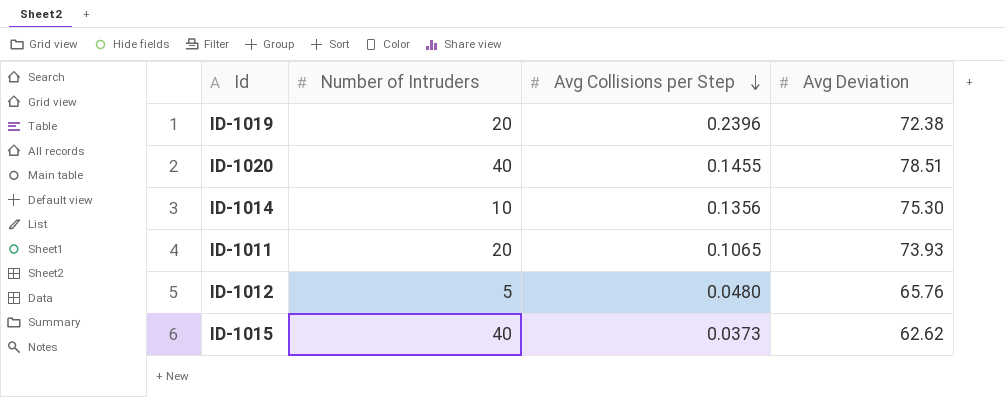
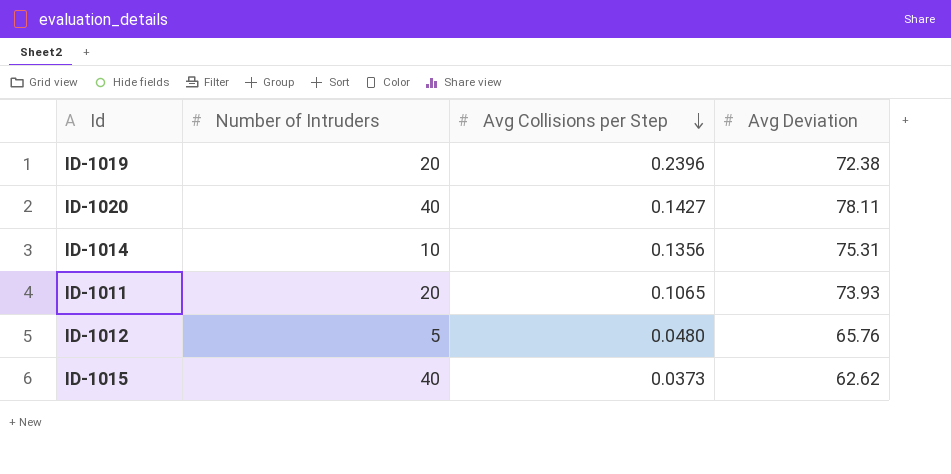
ID-1020 | Avg Collisions per Step: 0.1455 -> 0.1427
ID-1020 | Avg Deviation: 78.51 -> 78.11
ID-1014 | Avg Deviation: 75.30 -> 75.31

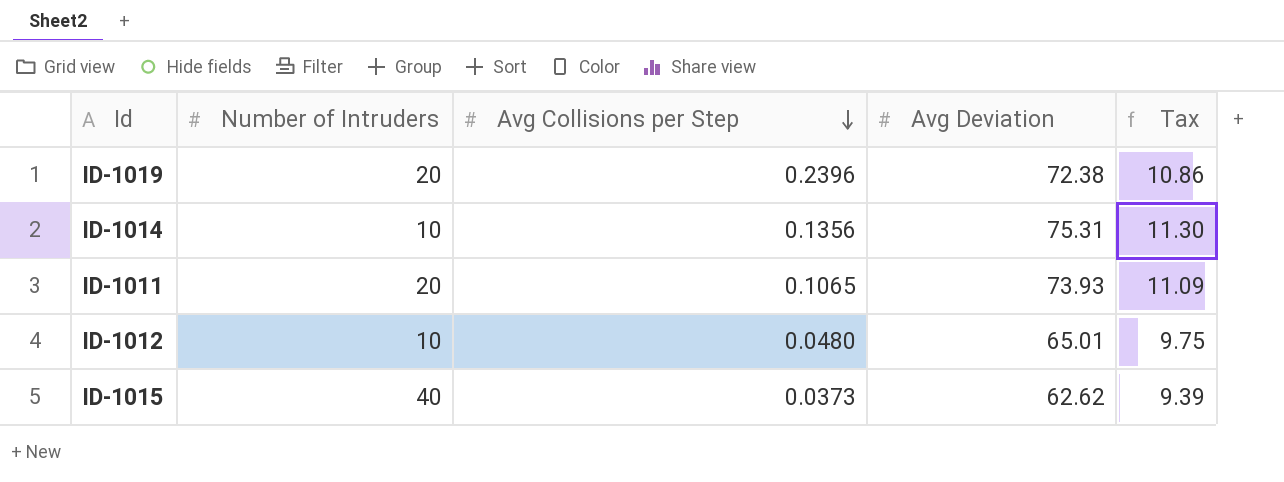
column Tax | formula: none -> [Avg Deviation] * 0.15
row ID-1020: 40 | 0.1427 | 78.11 -> none
ID-1012 | Number of Intruders: 5 -> 10
ID-1012 | Avg Deviation: 65.76 -> 65.01

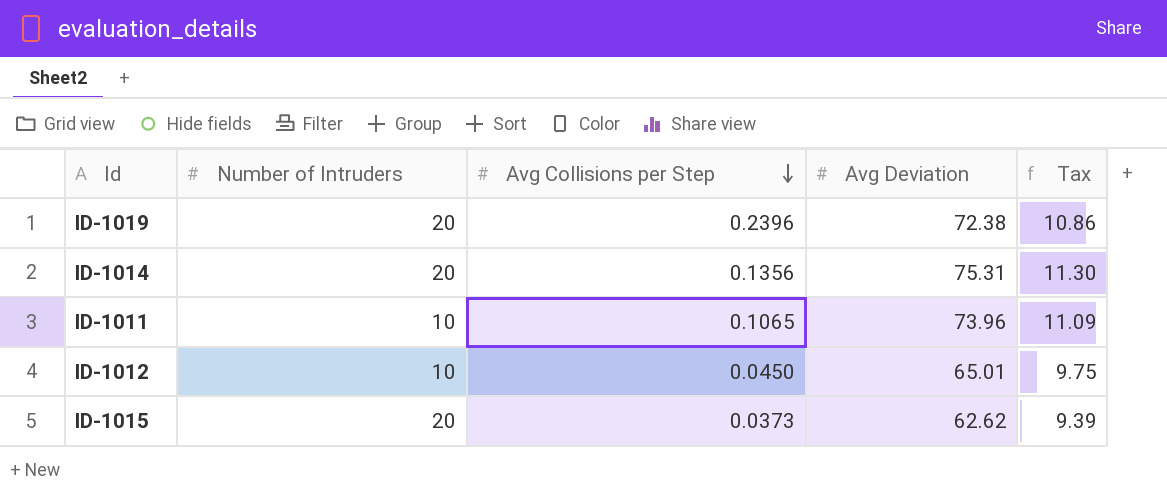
ID-1014 | Number of Intruders: 10 -> 20
ID-1011 | Number of Intruders: 20 -> 10
ID-1011 | Avg Deviation: 73.93 -> 73.96
ID-1012 | Avg Collisions per Step: 0.0480 -> 0.0450
ID-1015 | Number of Intruders: 40 -> 20

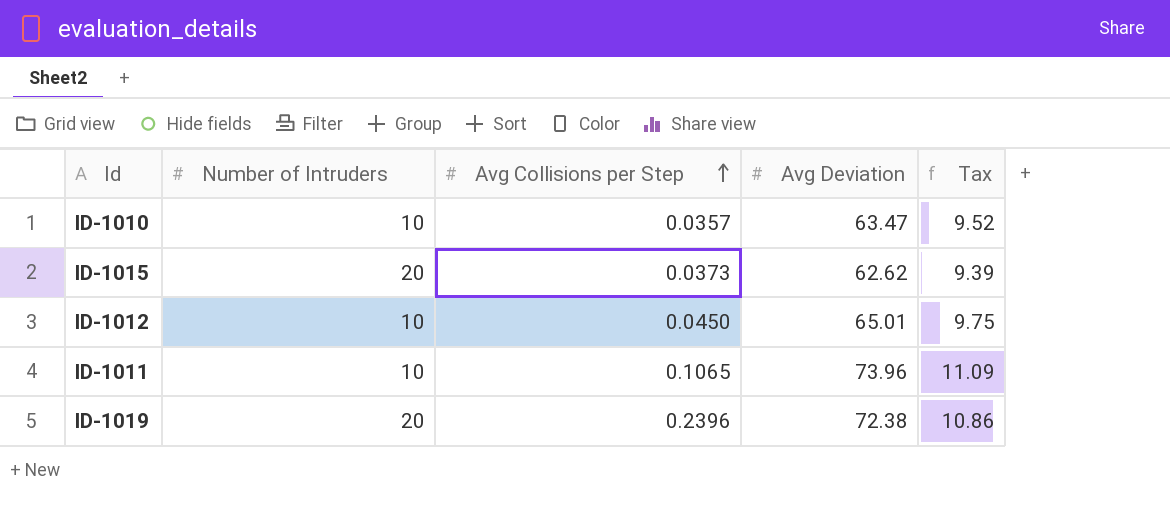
row order: Avg Collisions per Step descending -> Avg Collisions per Step ascending
row ID-1014: 20 | 0.1356 | 75.31 | 11.30 -> none
row ID-1010: none -> 10 | 0.0357 | 63.47 | 9.52

